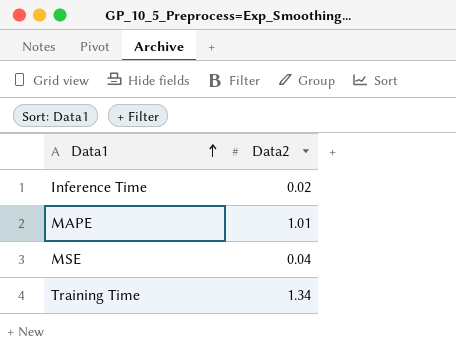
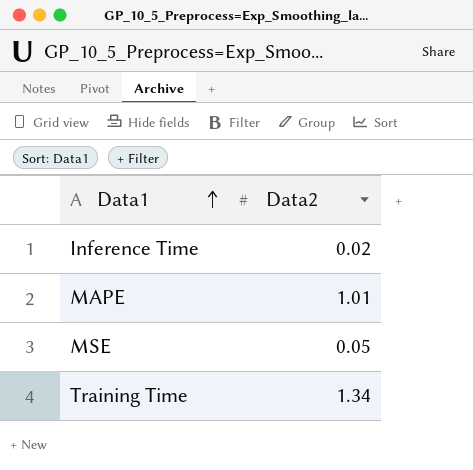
MSE | Data2: 0.04 -> 0.05

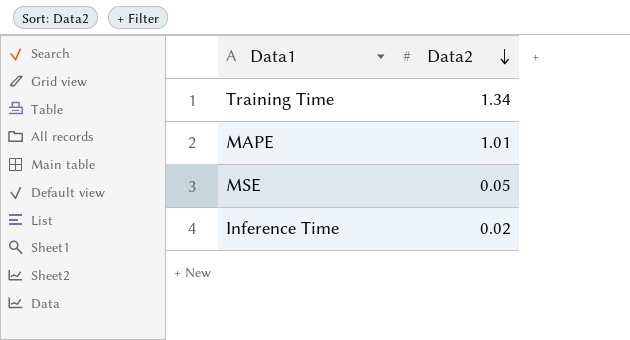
row order: Data1 ascending -> Data2 descending

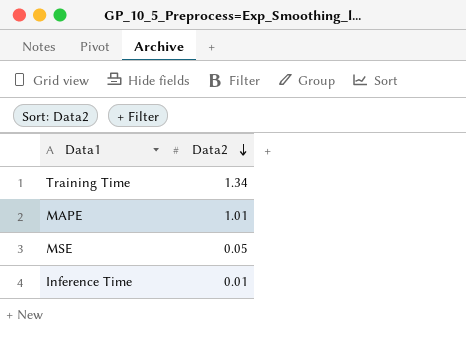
Inference Time | Data2: 0.02 -> 0.01

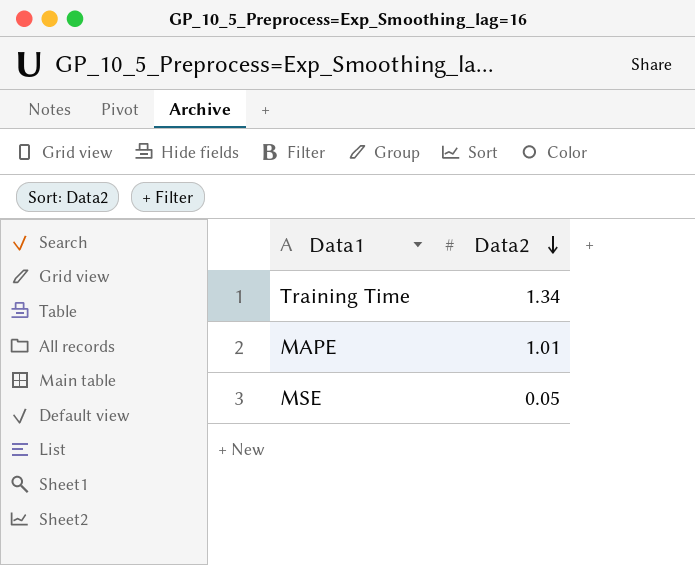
row Inference Time: 0.01 -> none

